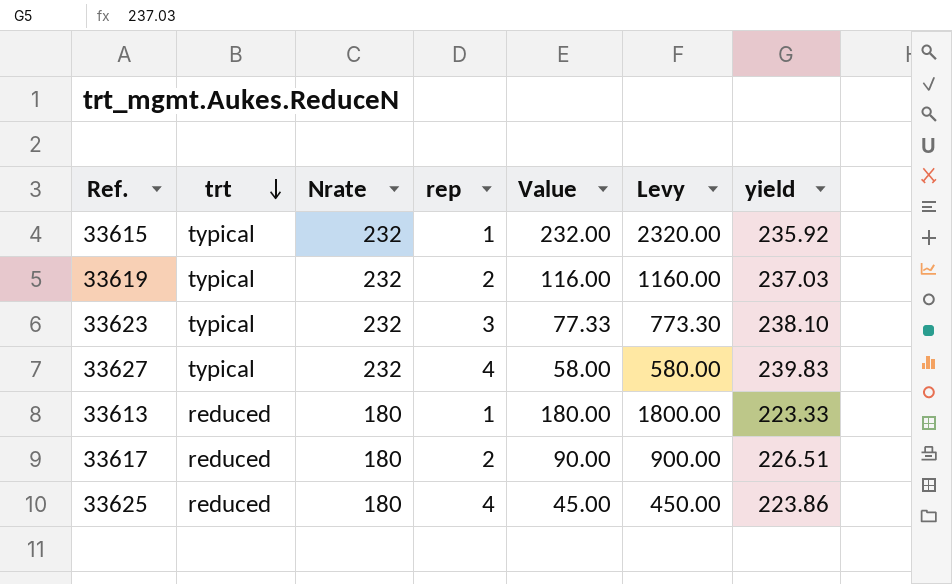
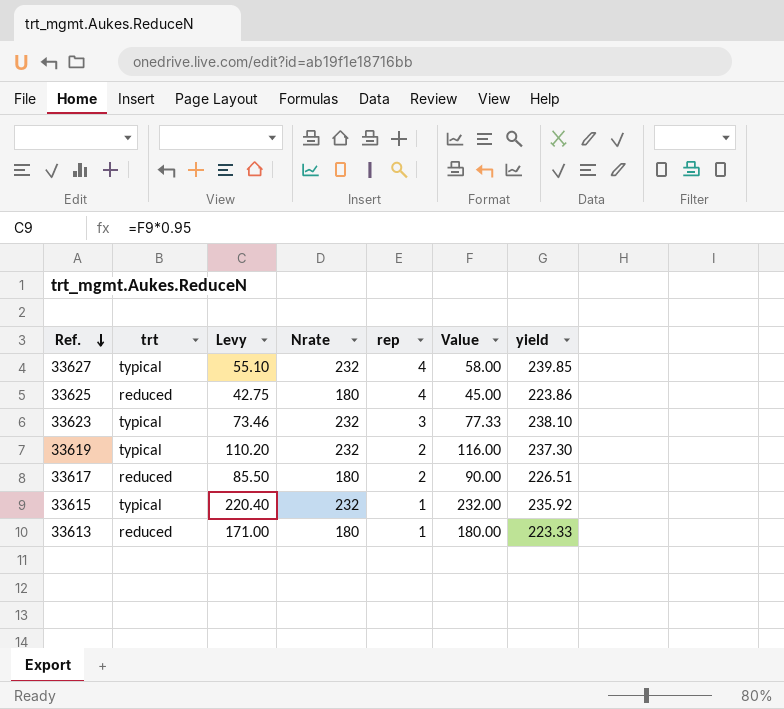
row order: trt descending -> Ref. descending
column Levy | formula: [Value] * 10 -> [Value] * 0.95
column Levy | position: 6 -> 3
33627 | yield: 239.83 -> 239.85
33619 | yield: 237.03 -> 237.30

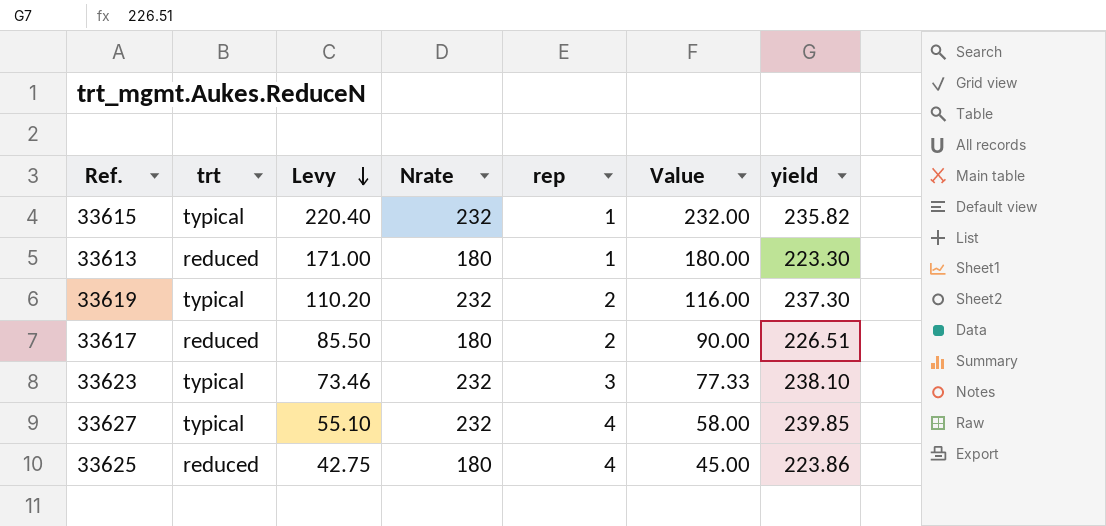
row order: Ref. descending -> Levy descending
33615 | yield: 235.92 -> 235.82
33613 | yield: 223.33 -> 223.30

